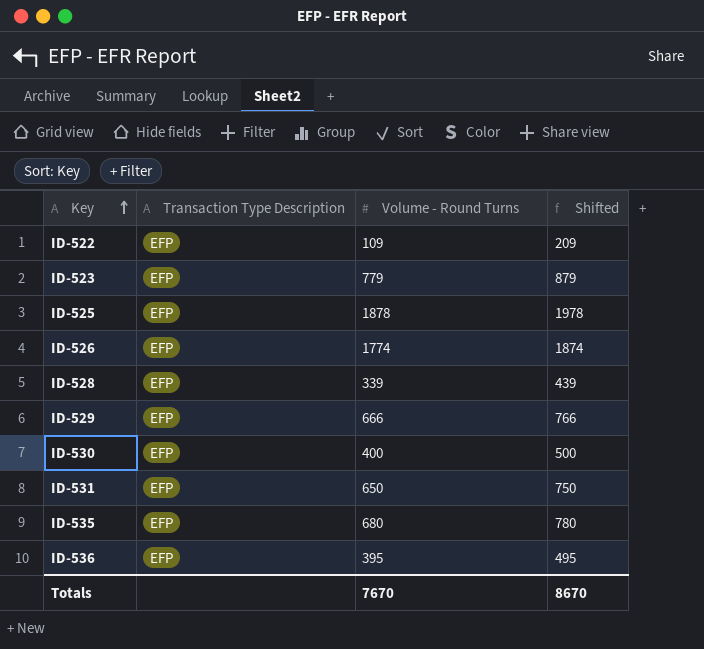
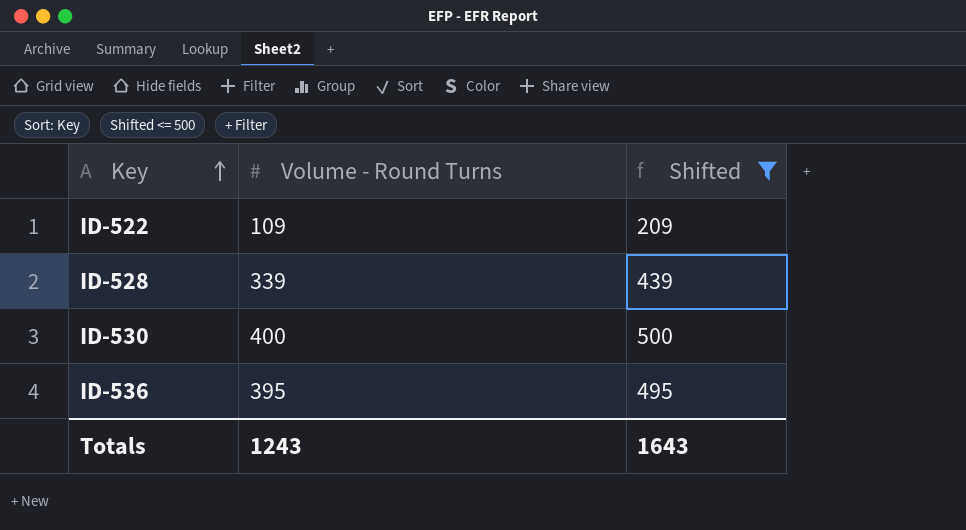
filter: none -> Shifted <= 500
column Transaction Type Description | position: 2 -> none
Totals | Volume - Round Turns: 7670 -> 1243
Totals | Shifted: 8670 -> 1643

